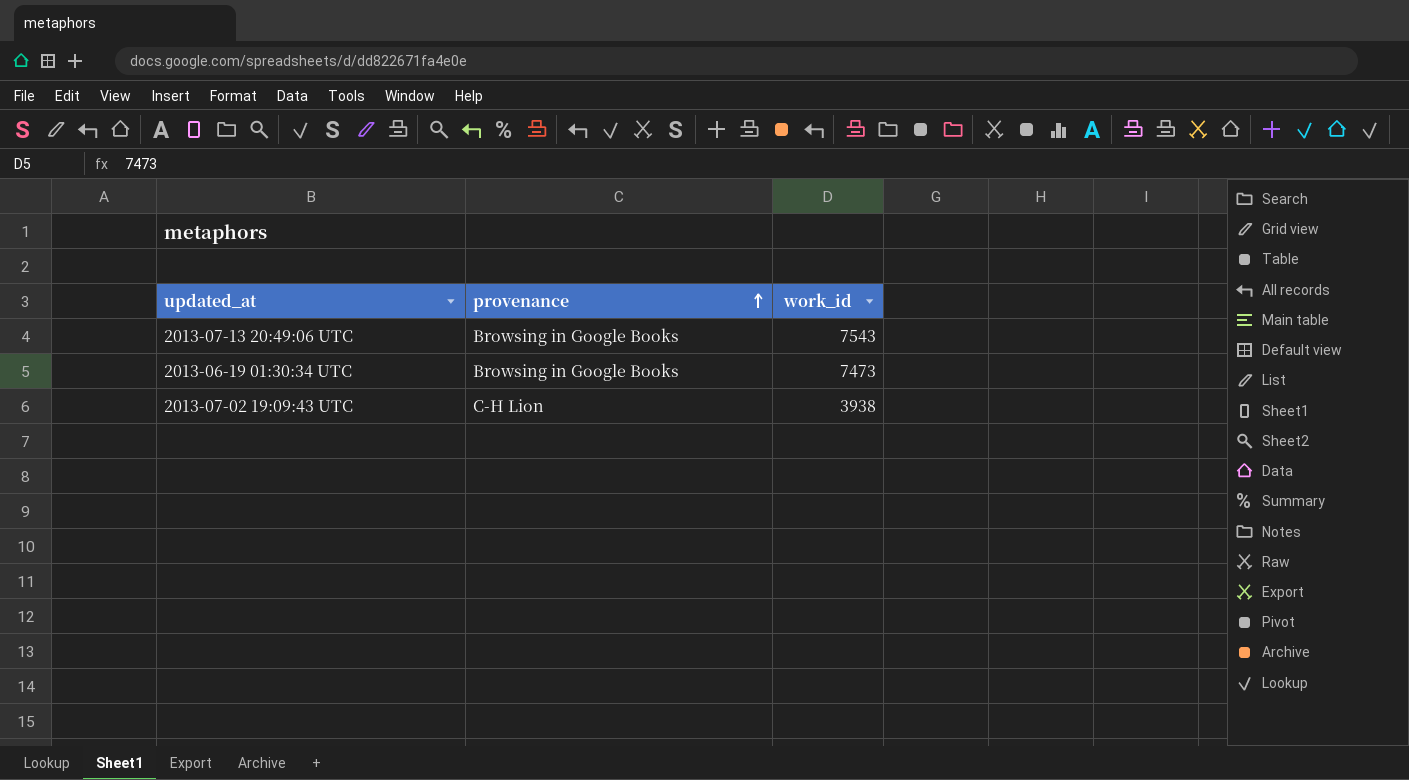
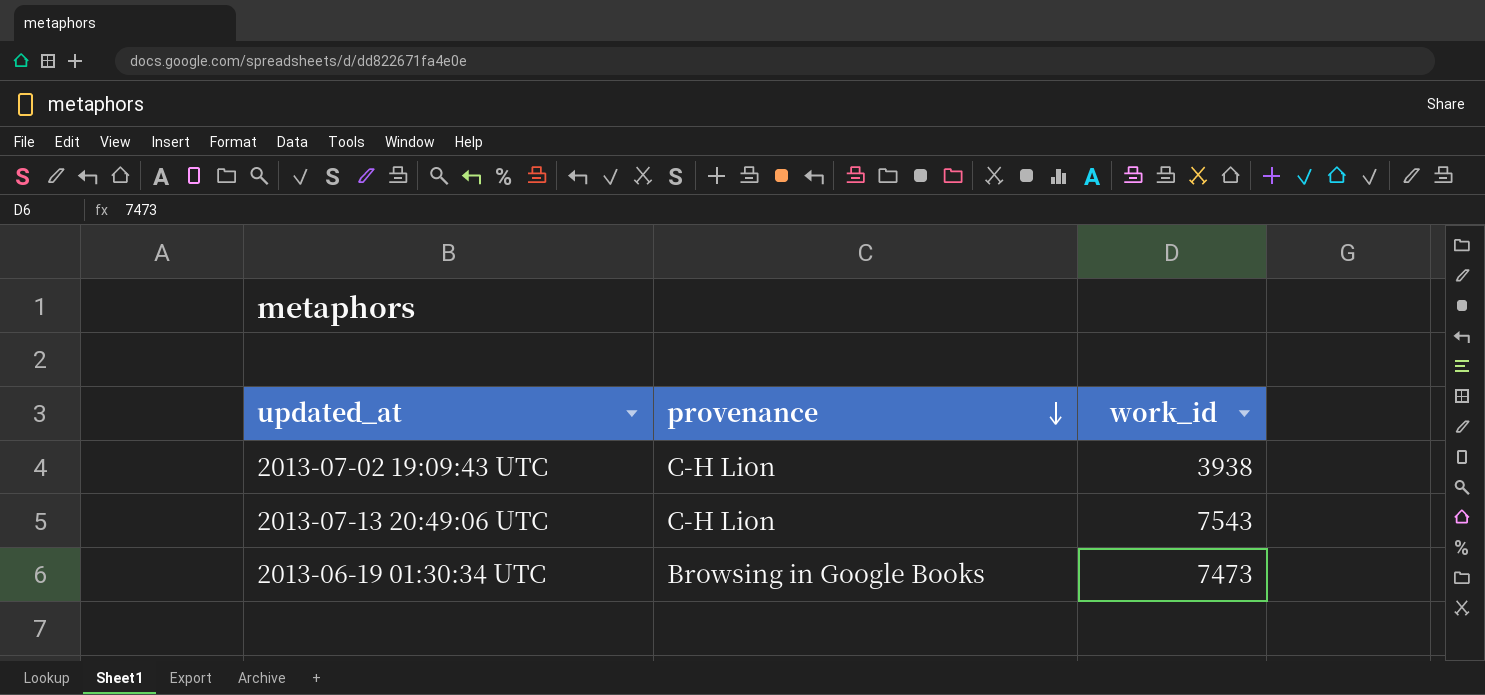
row order: provenance ascending -> provenance descending
2013-07-13 20:49:06 UTC | provenance: Browsing in Google Books -> C-H Lion

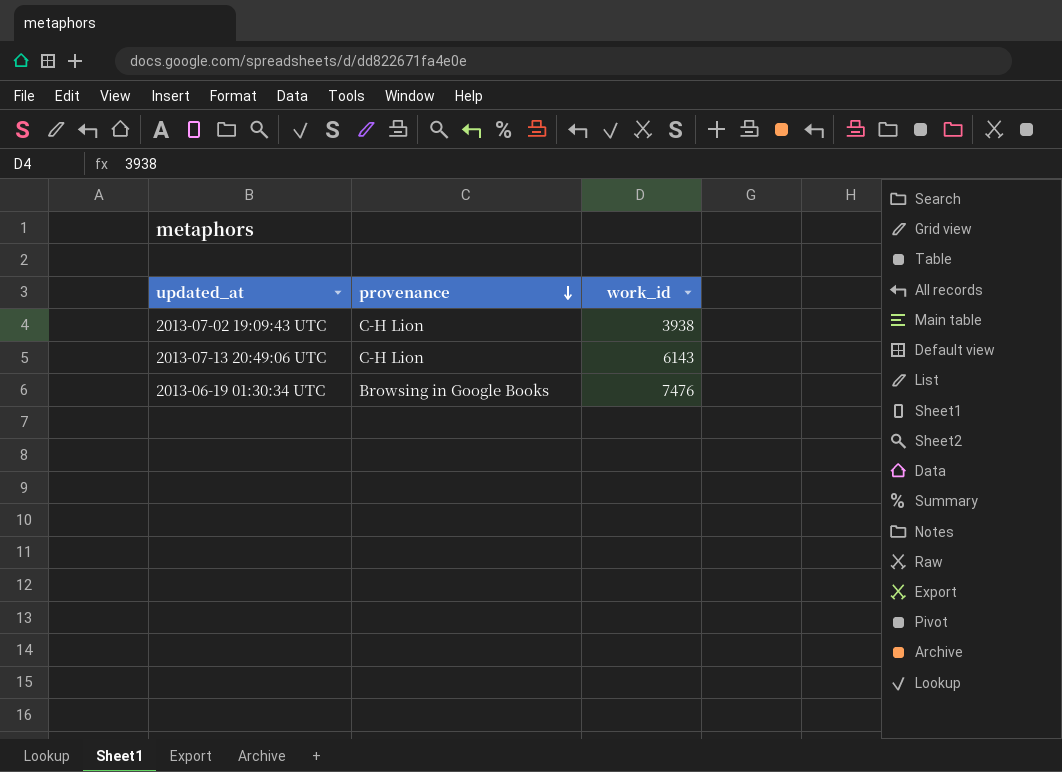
2013-07-13 20:49:06 UTC | work_id: 7543 -> 6143
2013-06-19 01:30:34 UTC | work_id: 7473 -> 7476

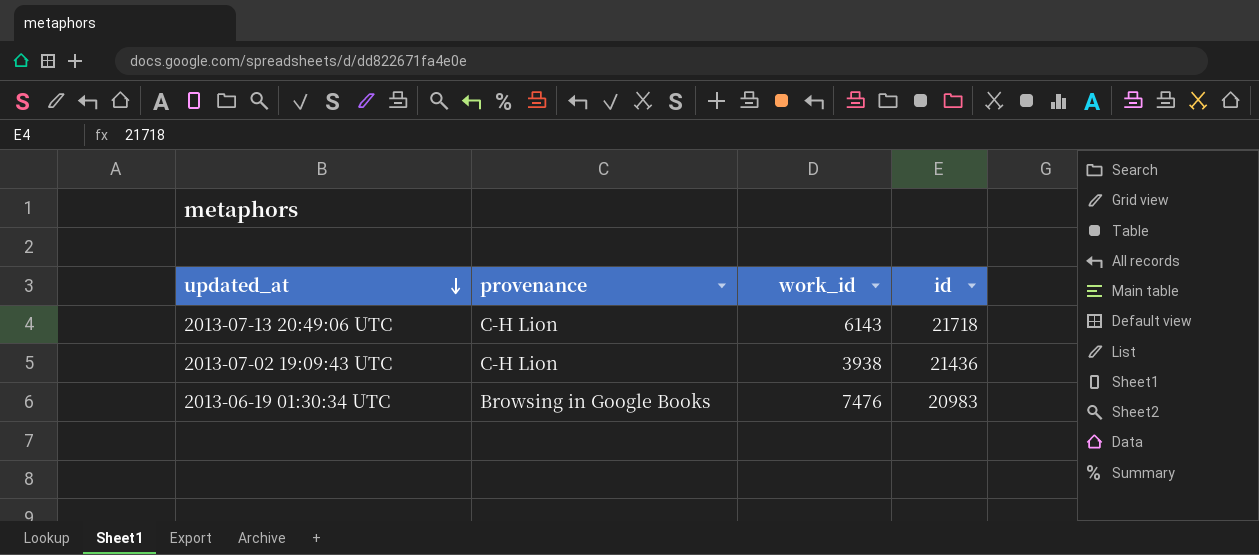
row order: provenance descending -> updated_at descending
column id | position: none -> 4

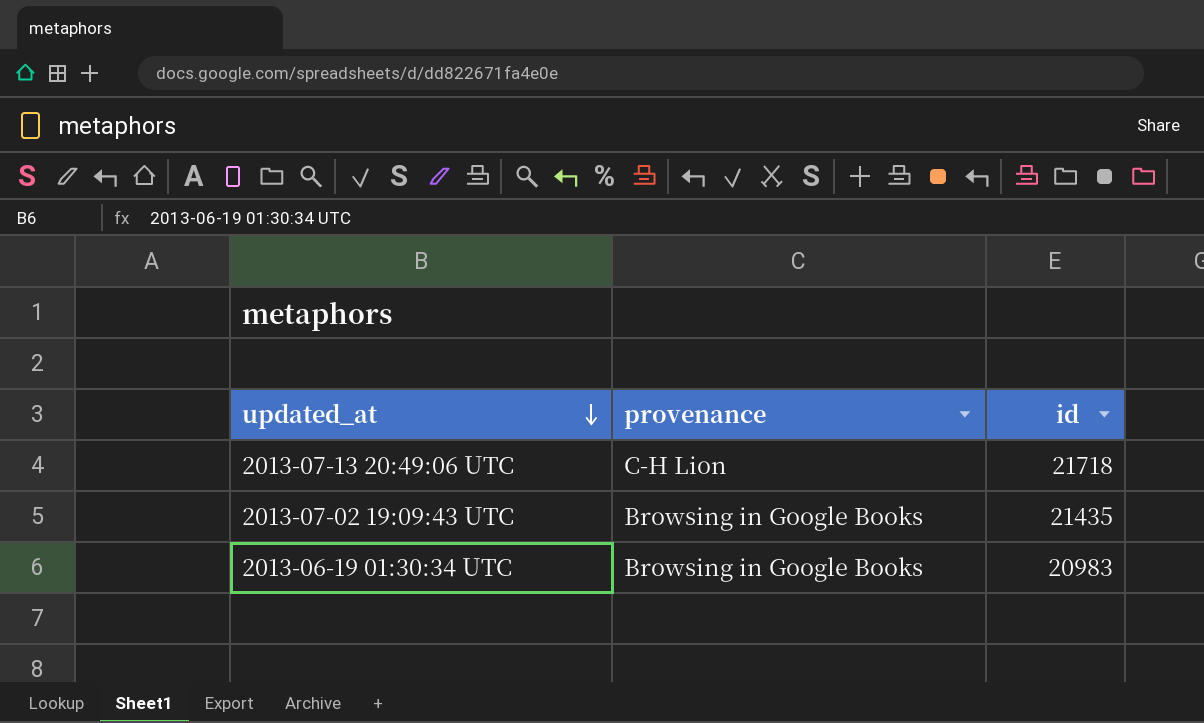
column work_id | position: 3 -> none
2013-07-02 19:09:43 UTC | provenance: C-H Lion -> Browsing in Google Books
2013-07-02 19:09:43 UTC | id: 21436 -> 21435

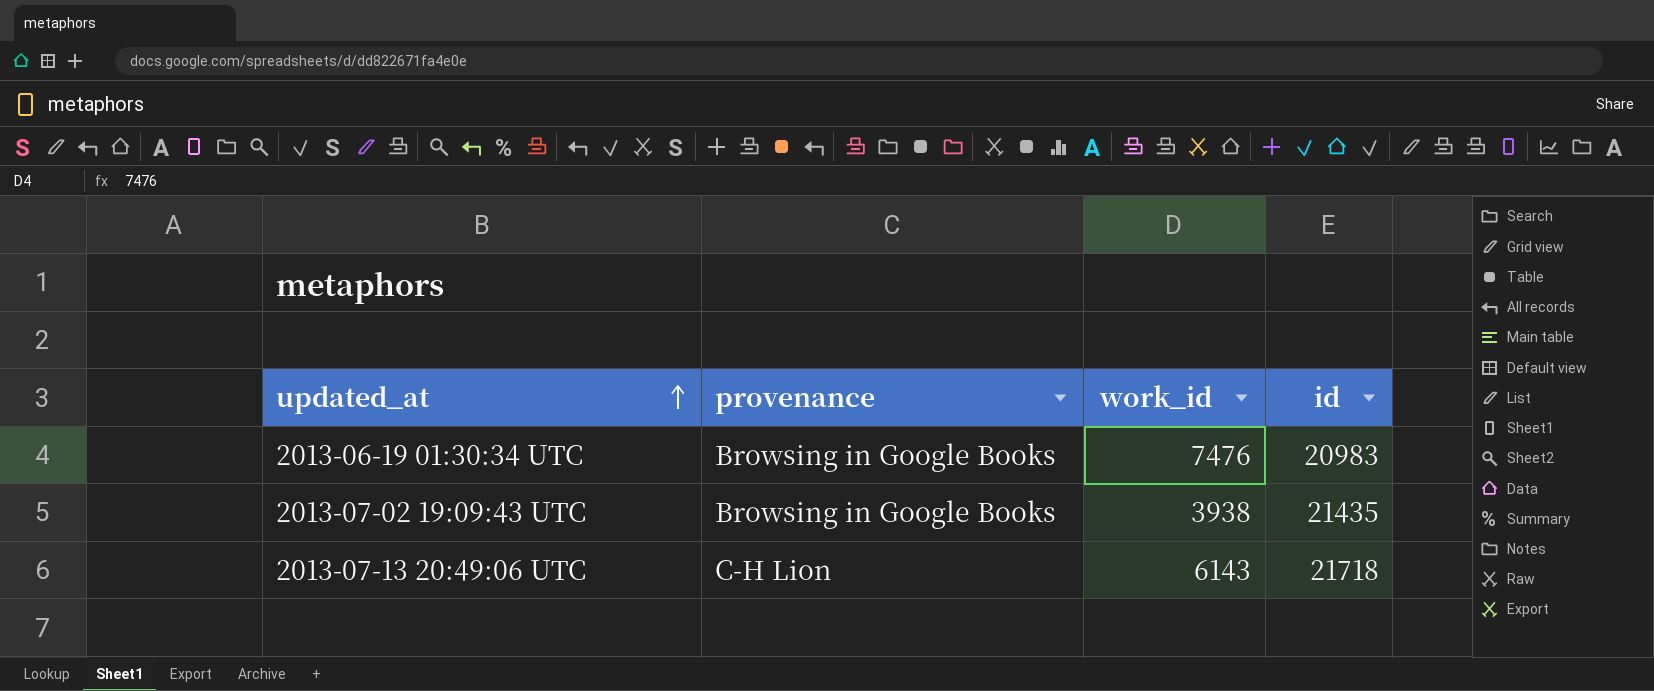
row order: updated_at descending -> updated_at ascending
column work_id | position: none -> 3

